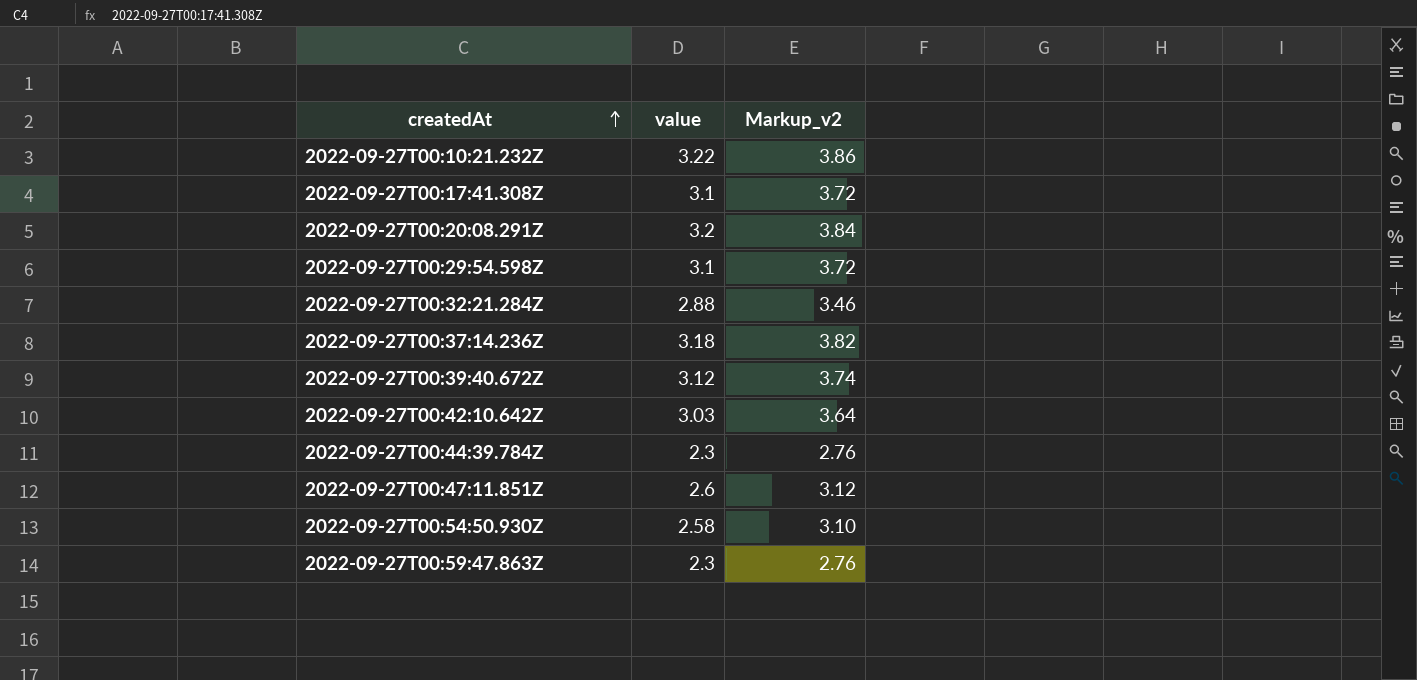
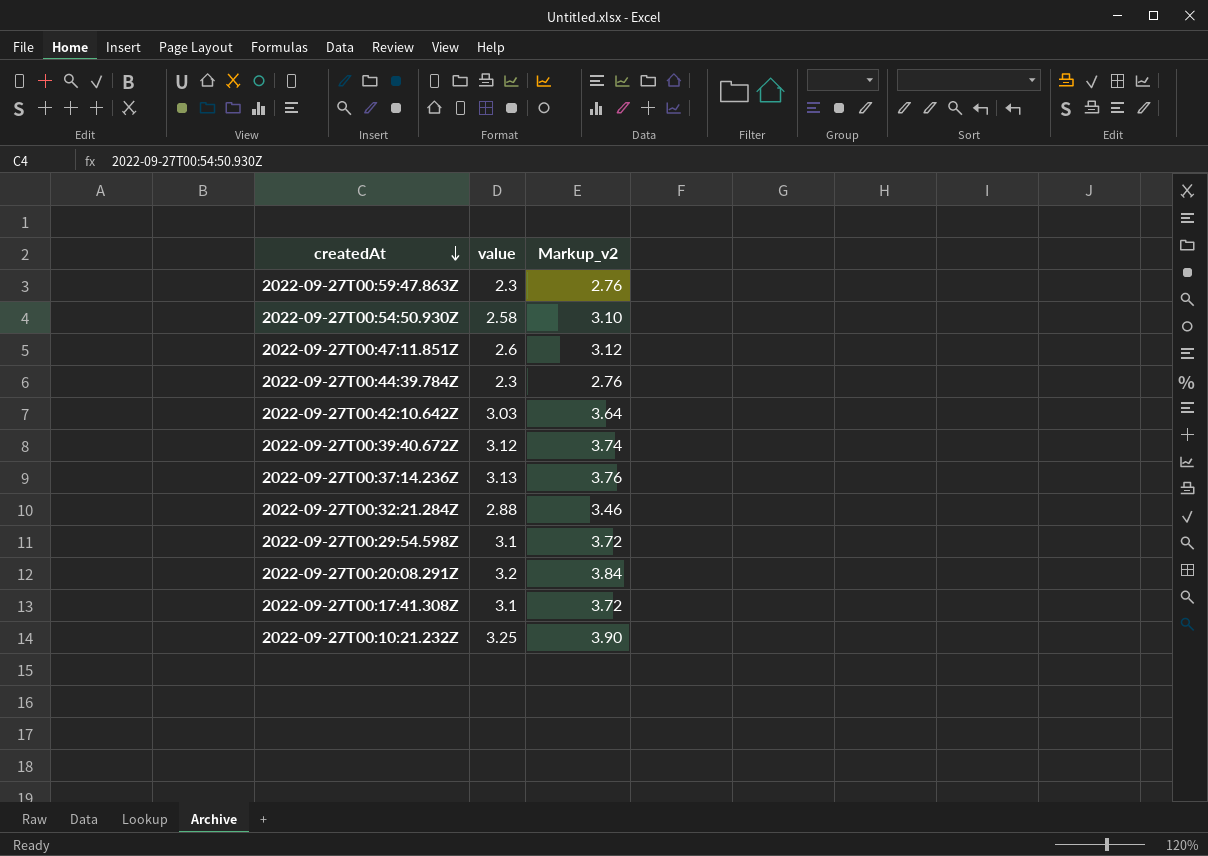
row order: createdAt ascending -> createdAt descending
2022-09-27T00:37:14.236Z | value: 3.18 -> 3.13
2022-09-27T00:37:14.236Z | Markup_v2: 3.82 -> 3.76
2022-09-27T00:10:21.232Z | value: 3.22 -> 3.25
2022-09-27T00:10:21.232Z | Markup_v2: 3.86 -> 3.90

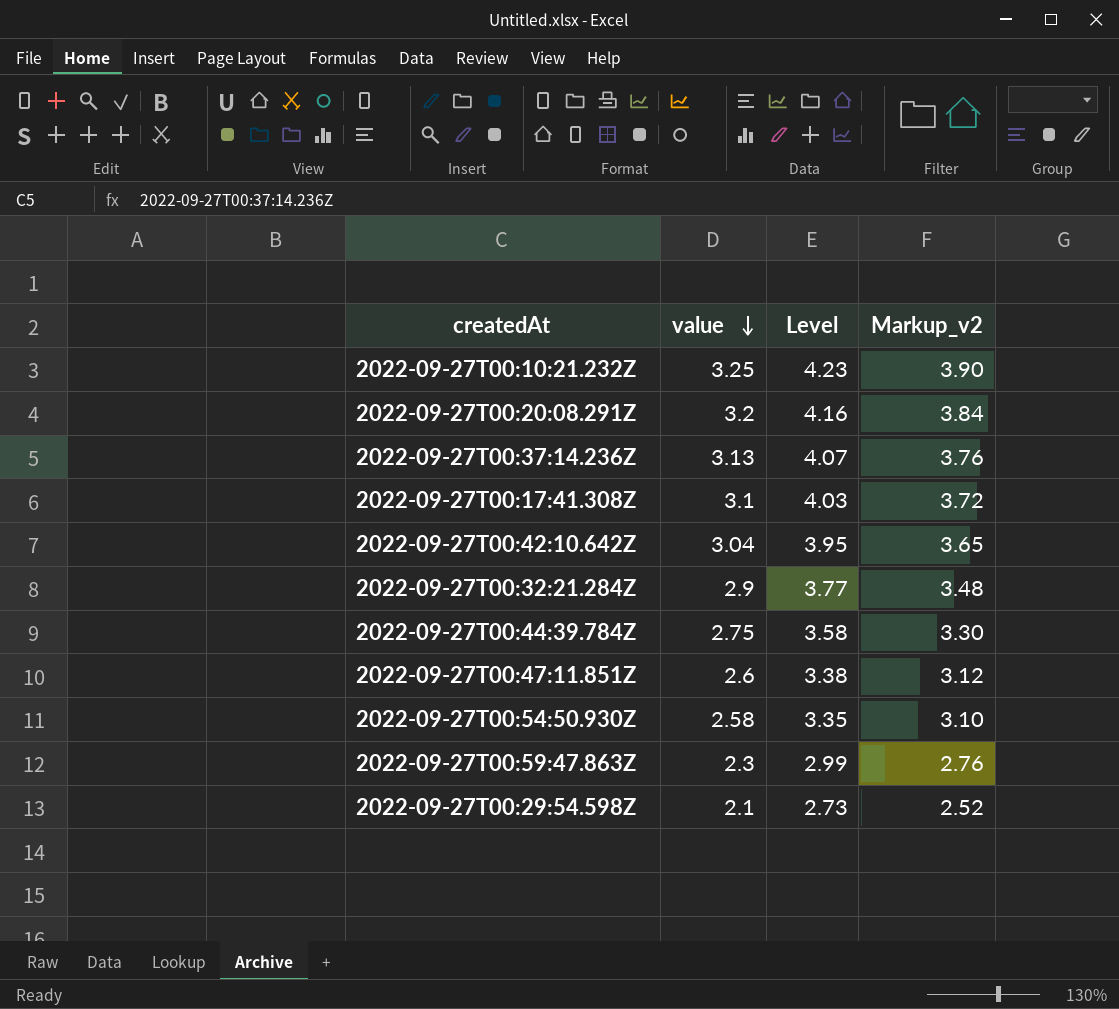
row order: createdAt descending -> value descending
column Level | formula: none -> [value] * 1.3
row 2022-09-27T00:39:40.672Z: 3.12 | 3.74 -> none
2022-09-27T00:42:10.642Z | value: 3.03 -> 3.04
2022-09-27T00:42:10.642Z | Markup_v2: 3.64 -> 3.65
2022-09-27T00:32:21.284Z | value: 2.88 -> 2.9
2022-09-27T00:32:21.284Z | Markup_v2: 3.46 -> 3.48
2022-09-27T00:44:39.784Z | value: 2.3 -> 2.75
2022-09-27T00:44:39.784Z | Markup_v2: 2.76 -> 3.30
2022-09-27T00:29:54.598Z | value: 3.1 -> 2.1
2022-09-27T00:29:54.598Z | Markup_v2: 3.72 -> 2.52

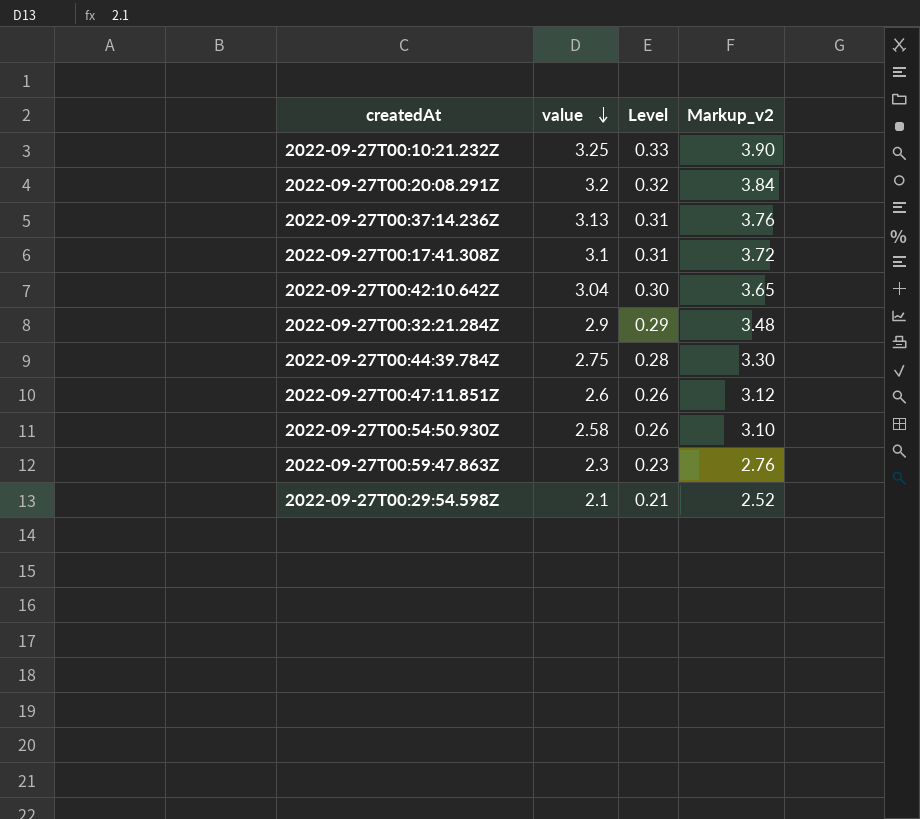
column Level | formula: [value] * 1.3 -> [value] * 0.1

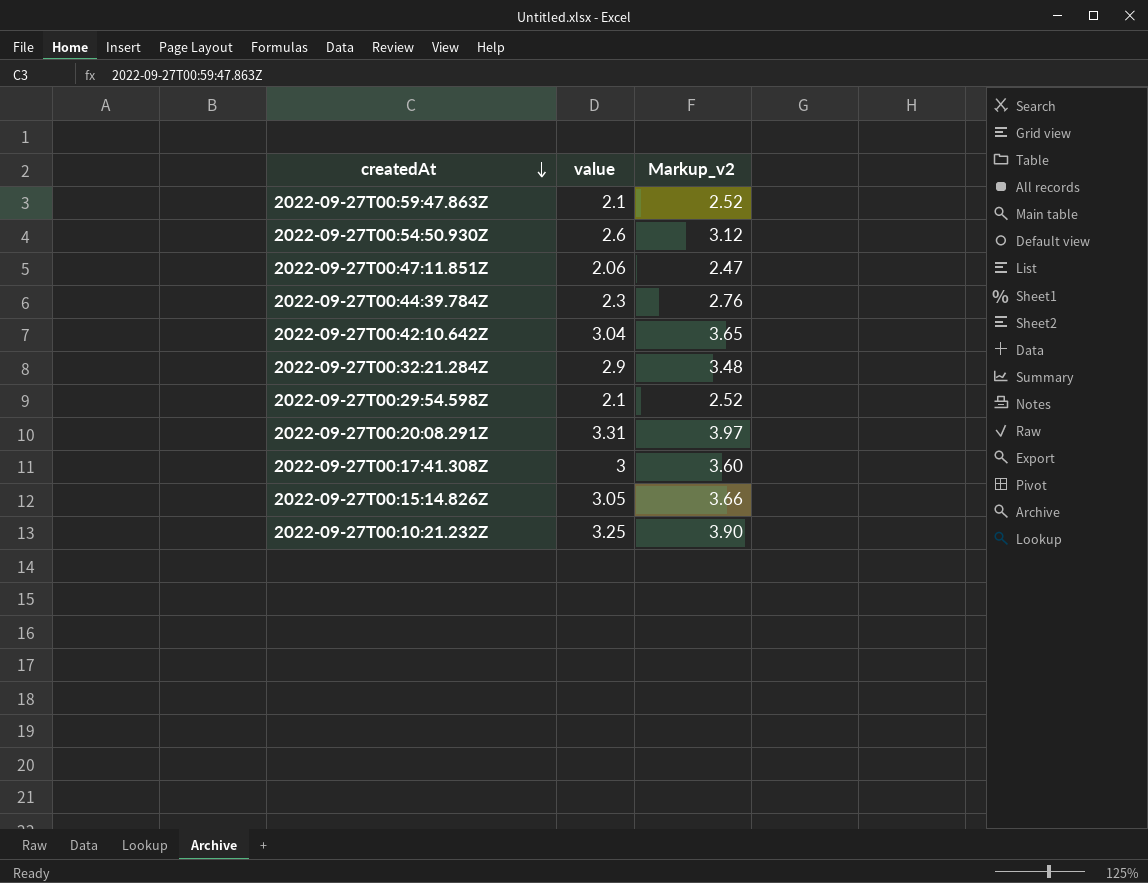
row order: value descending -> createdAt descending
column Level | formula: [value] * 0.1 -> none
row 2022-09-27T00:37:14.236Z: 3.13 | 0.31 | 3.76 -> none
2022-09-27T00:59:47.863Z | value: 2.3 -> 2.1
2022-09-27T00:59:47.863Z | Markup_v2: 2.76 -> 2.52
2022-09-27T00:54:50.930Z | value: 2.58 -> 2.6
2022-09-27T00:54:50.930Z | Markup_v2: 3.10 -> 3.12
2022-09-27T00:47:11.851Z | value: 2.6 -> 2.06
2022-09-27T00:47:11.851Z | Markup_v2: 3.12 -> 2.47
2022-09-27T00:44:39.784Z | value: 2.75 -> 2.3
2022-09-27T00:44:39.784Z | Markup_v2: 3.30 -> 2.76
2022-09-27T00:20:08.291Z | value: 3.2 -> 3.31
2022-09-27T00:20:08.291Z | Markup_v2: 3.84 -> 3.97
2022-09-27T00:17:41.308Z | value: 3.1 -> 3
2022-09-27T00:17:41.308Z | Markup_v2: 3.72 -> 3.60
row 2022-09-27T00:15:14.826Z: none -> 3.05 | 3.66

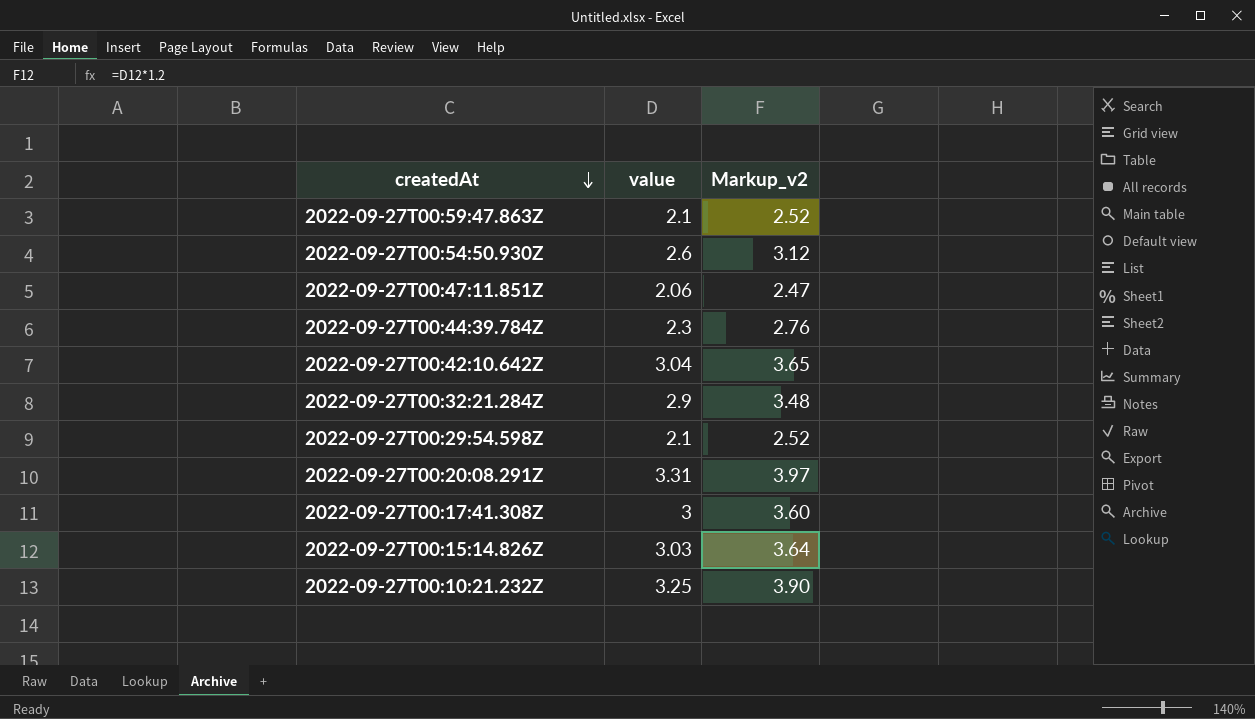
2022-09-27T00:15:14.826Z | value: 3.05 -> 3.03
2022-09-27T00:15:14.826Z | Markup_v2: 3.66 -> 3.64

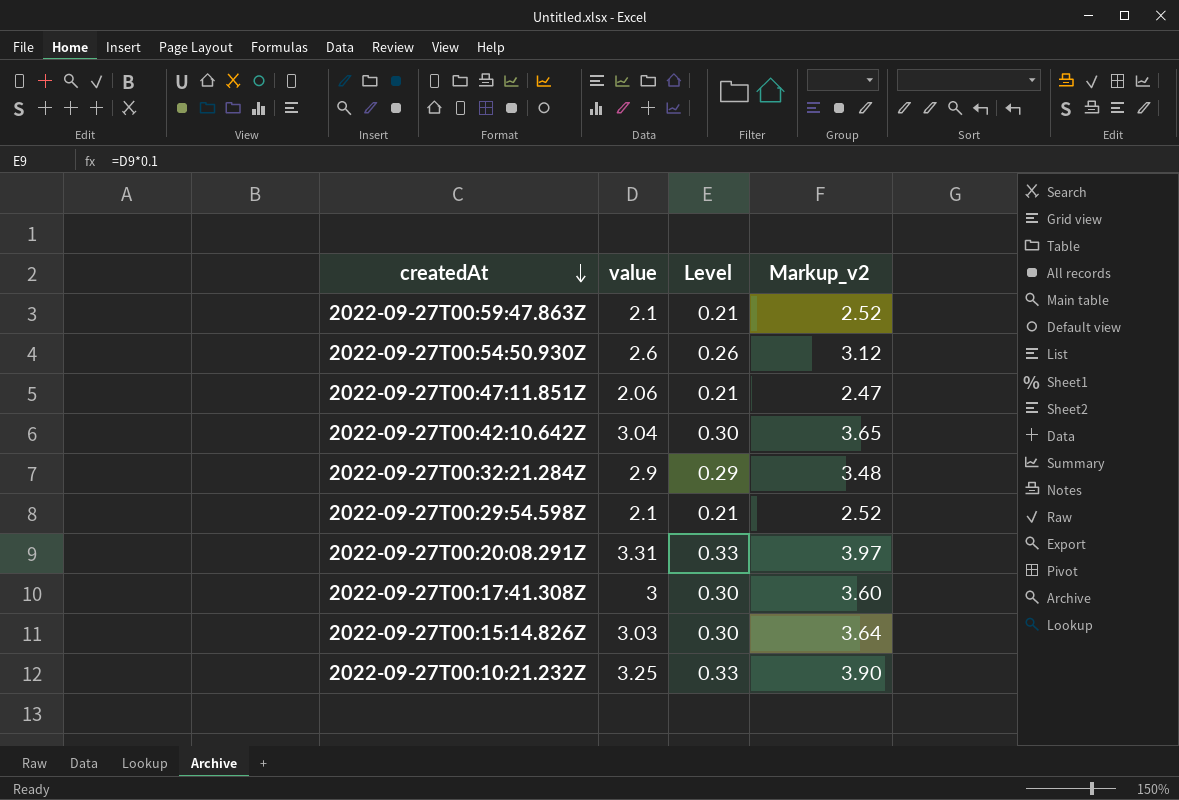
column Level | formula: none -> [value] * 0.1
row 2022-09-27T00:44:39.784Z: 2.3 | 2.76 -> none

